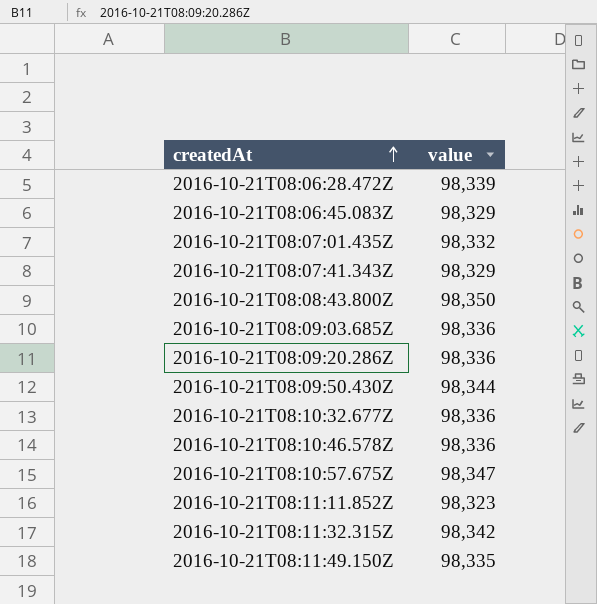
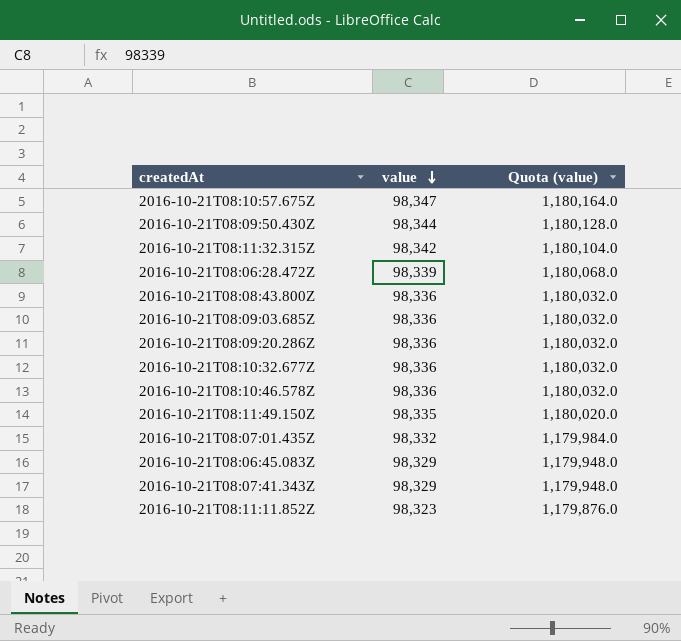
row order: createdAt ascending -> value descending
column Quota (value) | formula: none -> [value] * 12
2016-10-21T08:08:43.800Z | value: 98,350 -> 98,336

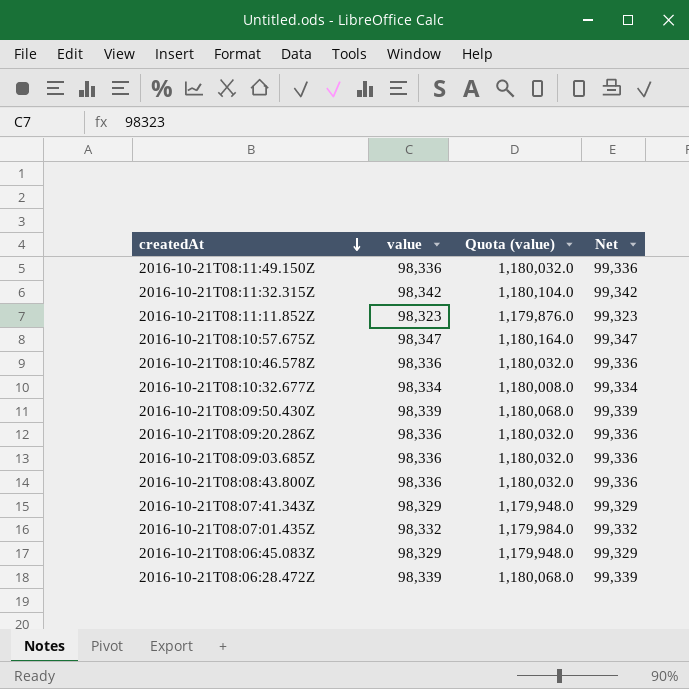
row order: value descending -> createdAt descending
column Net | formula: none -> [value] + 1000
2016-10-21T08:11:49.150Z | value: 98,335 -> 98,336
2016-10-21T08:11:49.150Z | Quota (value): 1,180,020.0 -> 1,180,032.0
2016-10-21T08:10:32.677Z | value: 98,336 -> 98,334
2016-10-21T08:10:32.677Z | Quota (value): 1,180,032.0 -> 1,180,008.0
2016-10-21T08:09:50.430Z | value: 98,344 -> 98,339
2016-10-21T08:09:50.430Z | Quota (value): 1,180,128.0 -> 1,180,068.0

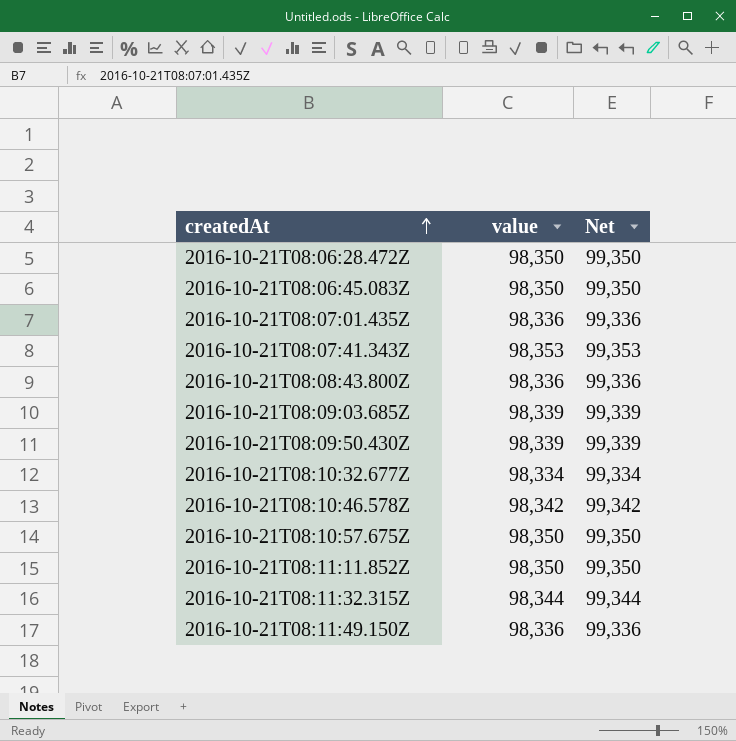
row order: createdAt descending -> createdAt ascending
column Quota (value) | formula: [value] * 12 -> none
row 2016-10-21T08:09:20.286Z: 98,336 | 1,180,032.0 | 99,336 -> none
2016-10-21T08:06:28.472Z | value: 98,339 -> 98,350
2016-10-21T08:06:28.472Z | Net: 99,339 -> 99,350
2016-10-21T08:06:45.083Z | value: 98,329 -> 98,350
2016-10-21T08:06:45.083Z | Net: 99,329 -> 99,350
2016-10-21T08:07:01.435Z | value: 98,332 -> 98,336
2016-10-21T08:07:01.435Z | Net: 99,332 -> 99,336
2016-10-21T08:07:41.343Z | value: 98,329 -> 98,353
2016-10-21T08:07:41.343Z | Net: 99,329 -> 99,353
2016-10-21T08:09:03.685Z | value: 98,336 -> 98,339
2016-10-21T08:09:03.685Z | Net: 99,336 -> 99,339
2016-10-21T08:10:46.578Z | value: 98,336 -> 98,342
2016-10-21T08:10:46.578Z | Net: 99,336 -> 99,342
2016-10-21T08:10:57.675Z | value: 98,347 -> 98,350
2016-10-21T08:10:57.675Z | Net: 99,347 -> 99,350
2016-10-21T08:11:11.852Z | value: 98,323 -> 98,350
2016-10-21T08:11:11.852Z | Net: 99,323 -> 99,350
2016-10-21T08:11:32.315Z | value: 98,342 -> 98,344
2016-10-21T08:11:32.315Z | Net: 99,342 -> 99,344

